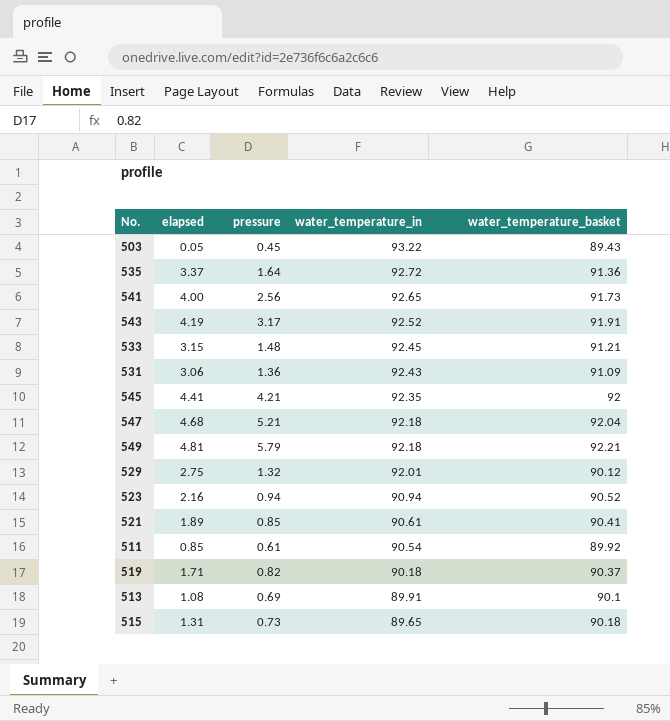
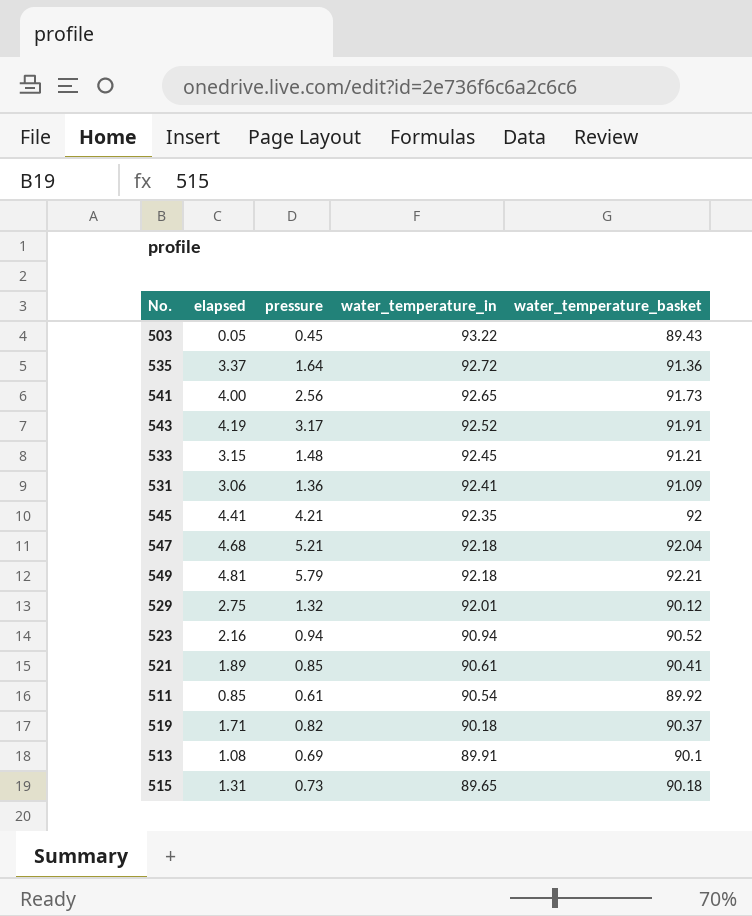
531 | water_temperature_in: 92.43 -> 92.41

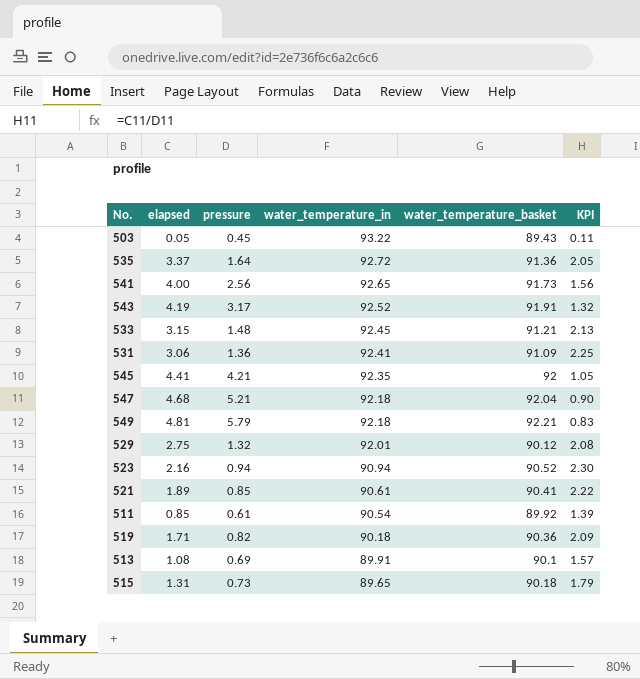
column KPI | formula: none -> [elapsed] / [pressure]
519 | water_temperature_basket: 90.37 -> 90.36

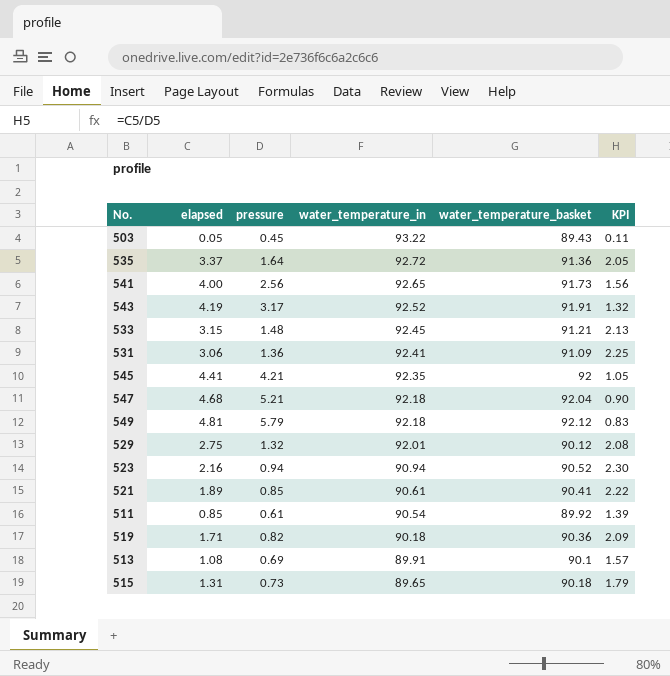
549 | water_temperature_basket: 92.21 -> 92.12

